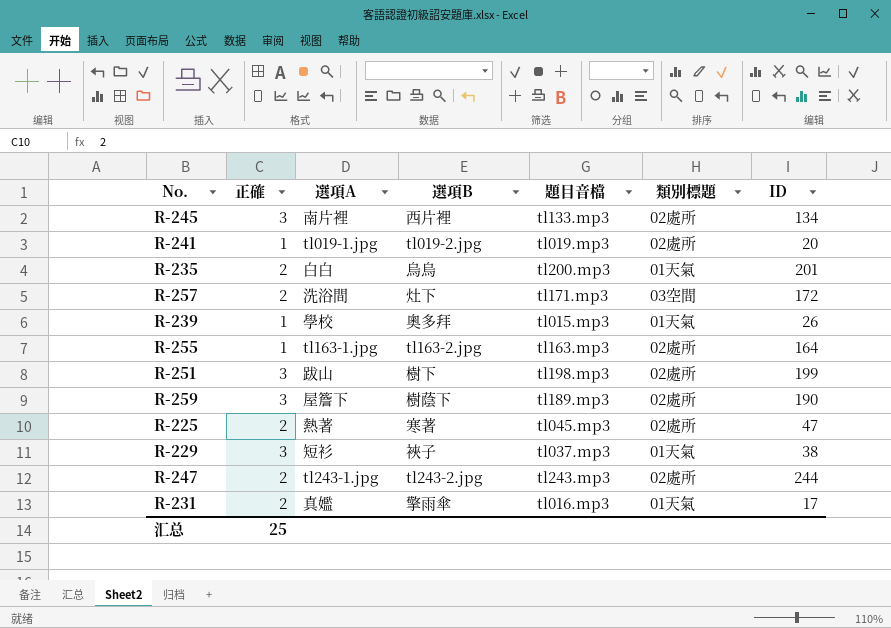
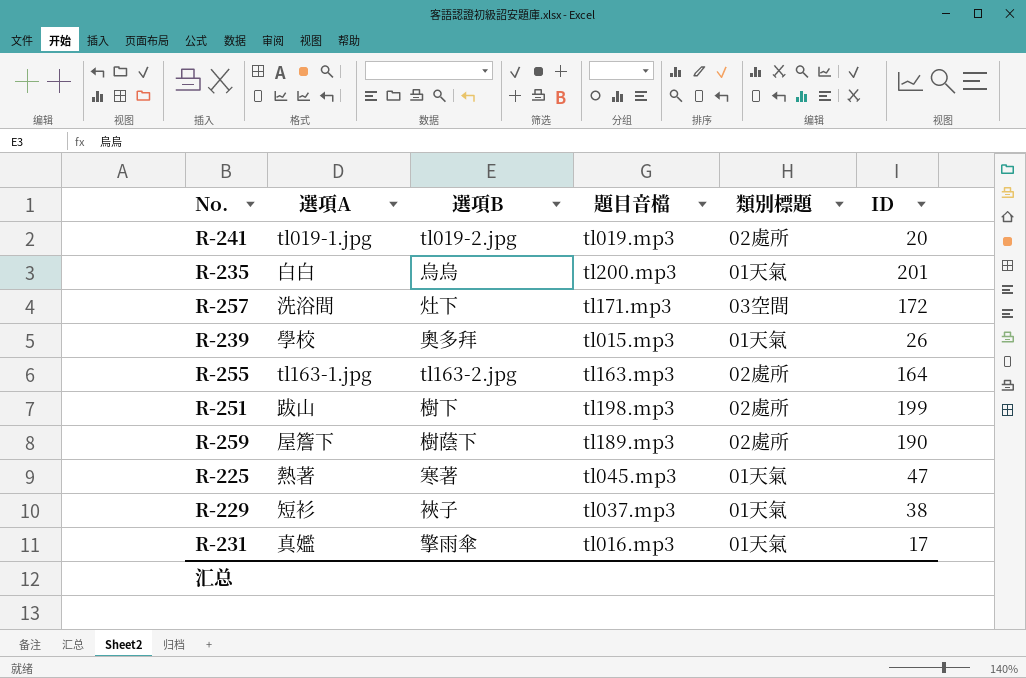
column 正確 | position: 2 -> none
row R-245: 3 | 南片裡 | 西片裡 | tl133.mp3 | 02處所 | 134 -> none
row R-247: 2 | tl243-1.jpg | tl243-2.jpg | tl243.mp3 | 02處所 | 244 -> none
R-225 | 類別標題: 02處所 -> 01天氣

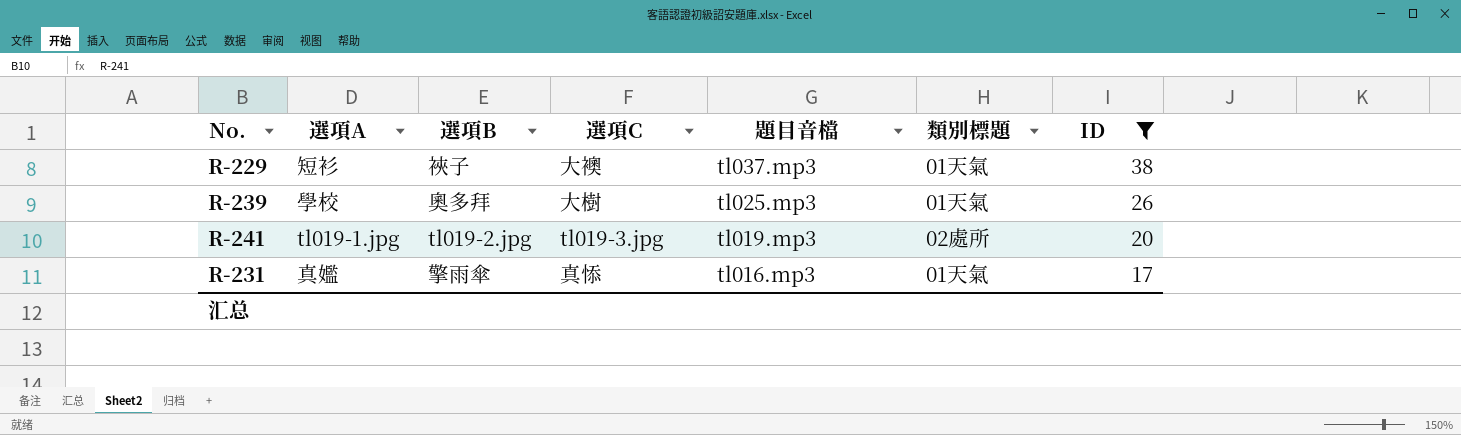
filter: none -> ID <= 38
row order: none -> 題目音檔 descending
column 選項C | position: none -> 4
R-239 | 題目音檔: tl015.mp3 -> tl025.mp3

